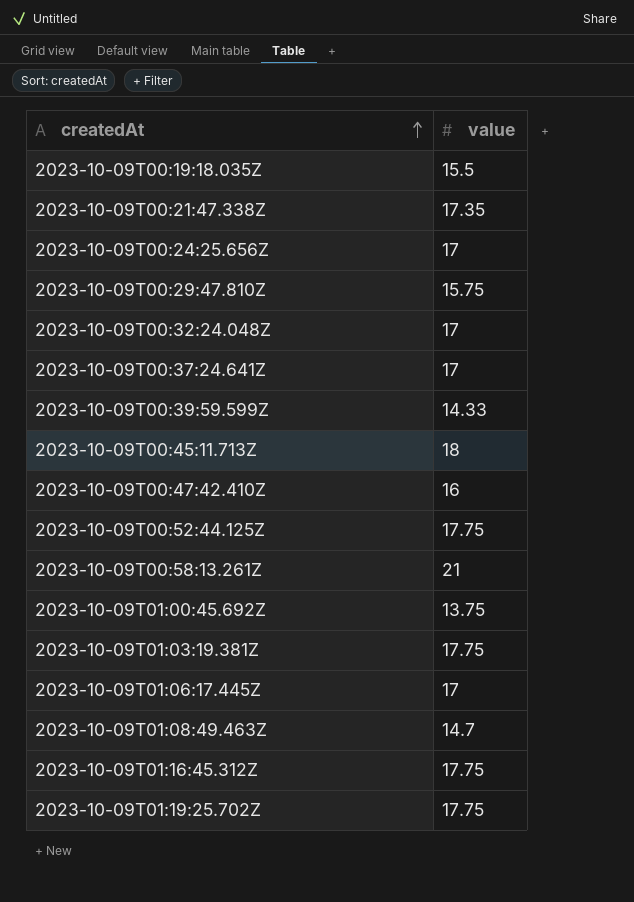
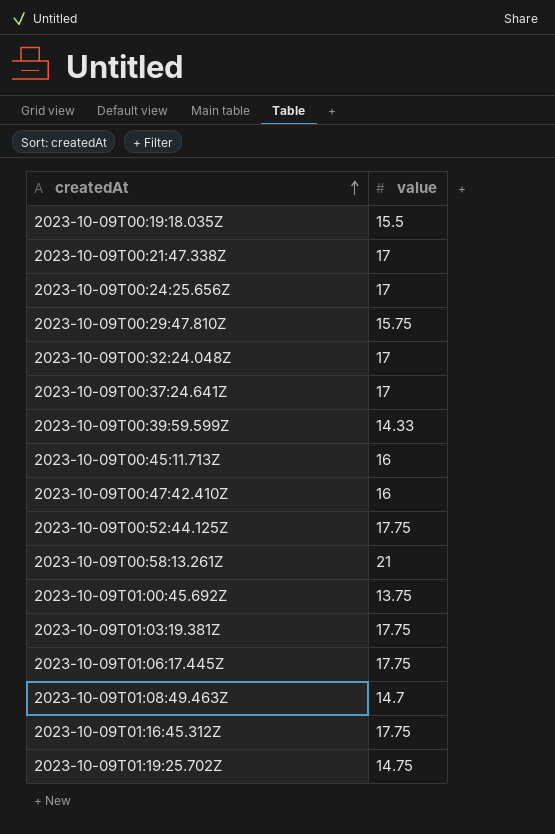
2023-10-09T00:21:47.338Z | value: 17.35 -> 17
2023-10-09T00:45:11.713Z | value: 18 -> 16
2023-10-09T01:06:17.445Z | value: 17 -> 17.75
2023-10-09T01:19:25.702Z | value: 17.75 -> 14.75

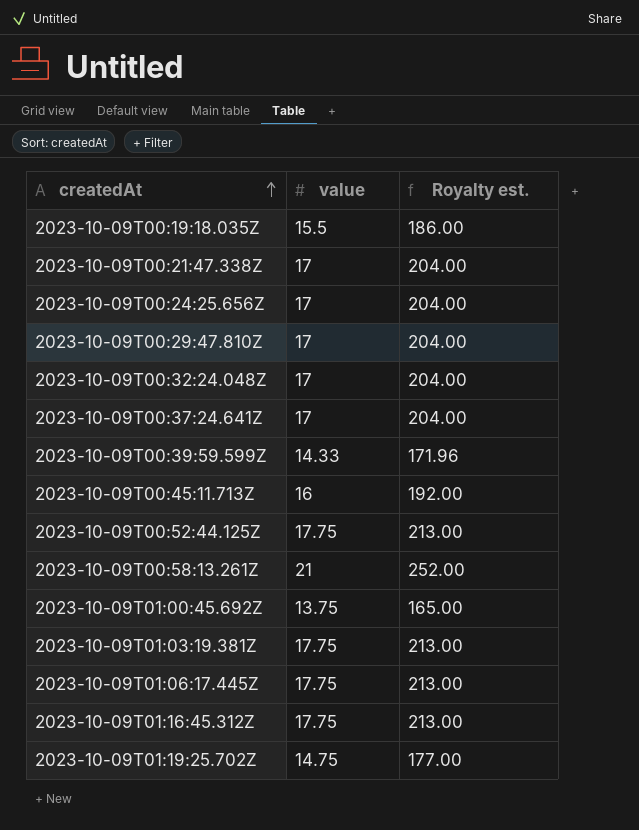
column Royalty est. | formula: none -> [value] * 12
row 2023-10-09T00:47:42.410Z: 16 -> none
row 2023-10-09T01:08:49.463Z: 14.7 -> none
2023-10-09T00:29:47.810Z | value: 15.75 -> 17

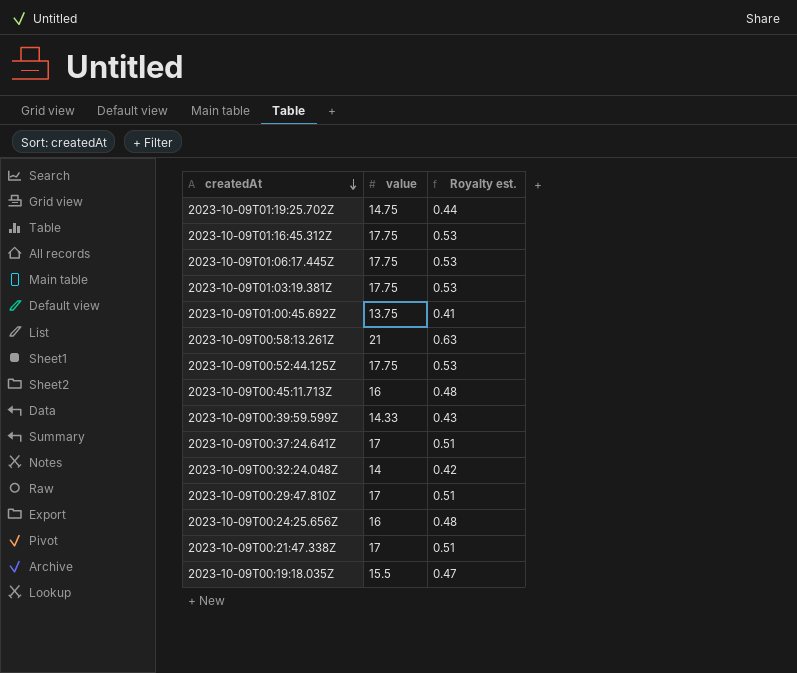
row order: createdAt ascending -> createdAt descending
column Royalty est. | formula: [value] * 12 -> [value] * 0.03
2023-10-09T00:32:24.048Z | value: 17 -> 14
2023-10-09T00:24:25.656Z | value: 17 -> 16

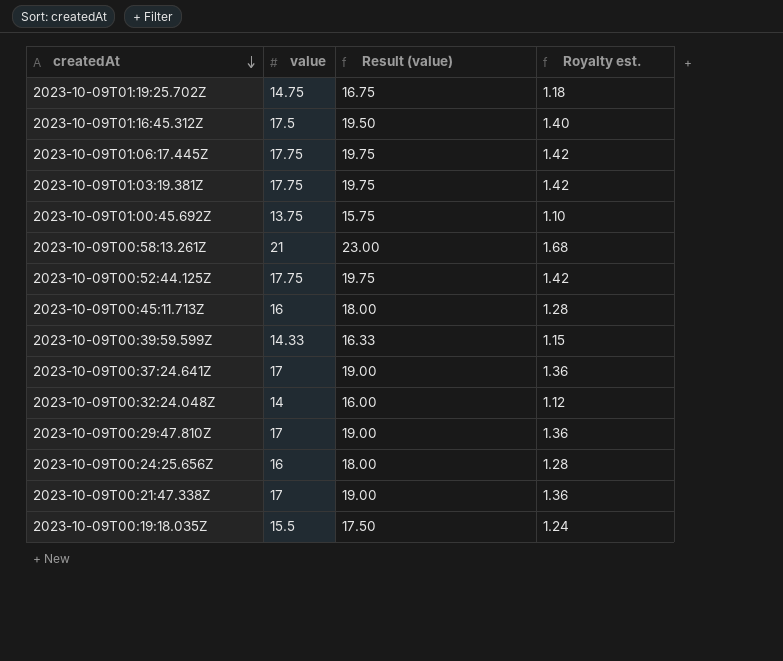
column Result (value) | formula: none -> [value] + 2
column Royalty est. | formula: [value] * 0.03 -> [value] * 0.08
2023-10-09T01:16:45.312Z | value: 17.75 -> 17.5

